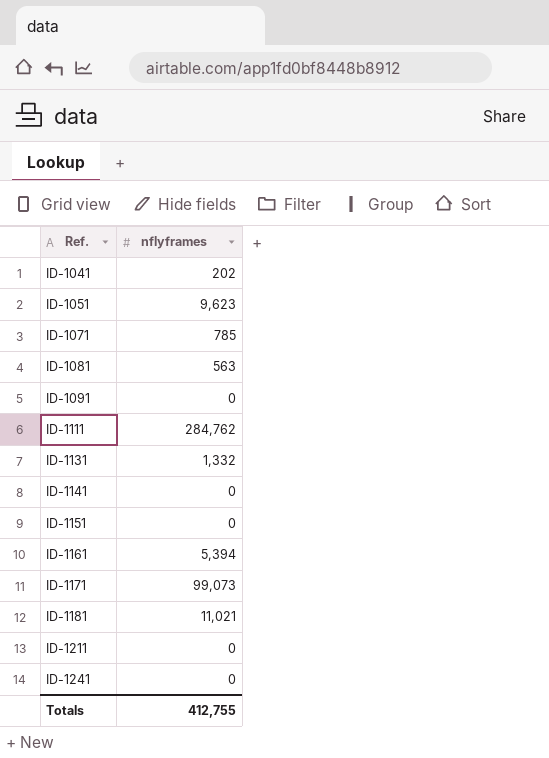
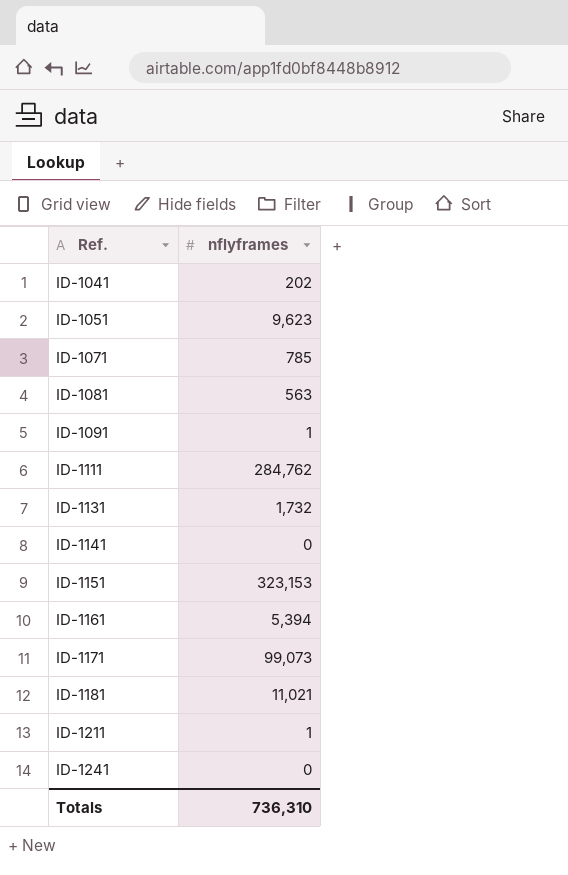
ID-1091 | nflyframes: 0 -> 1
ID-1131 | nflyframes: 1,332 -> 1,732
ID-1151 | nflyframes: 0 -> 323,153
ID-1211 | nflyframes: 0 -> 1
Totals | nflyframes: 412,755 -> 736,310

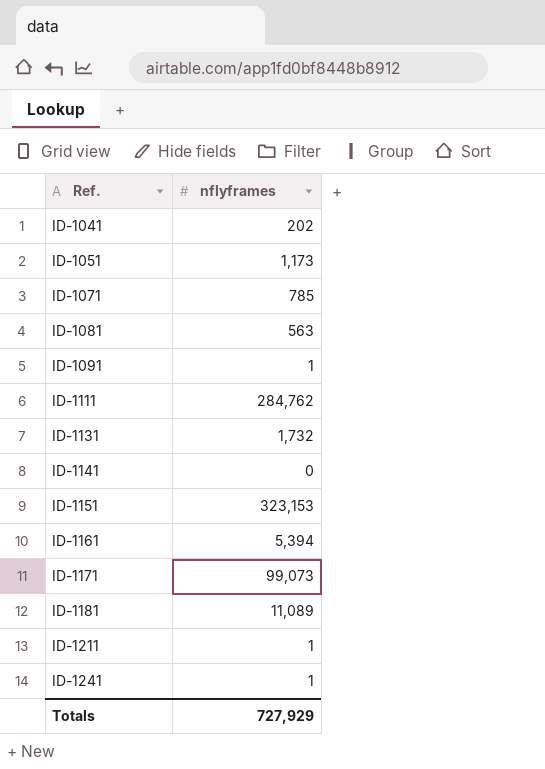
ID-1051 | nflyframes: 9,623 -> 1,173
ID-1181 | nflyframes: 11,021 -> 11,089
ID-1241 | nflyframes: 0 -> 1
Totals | nflyframes: 736,310 -> 727,929

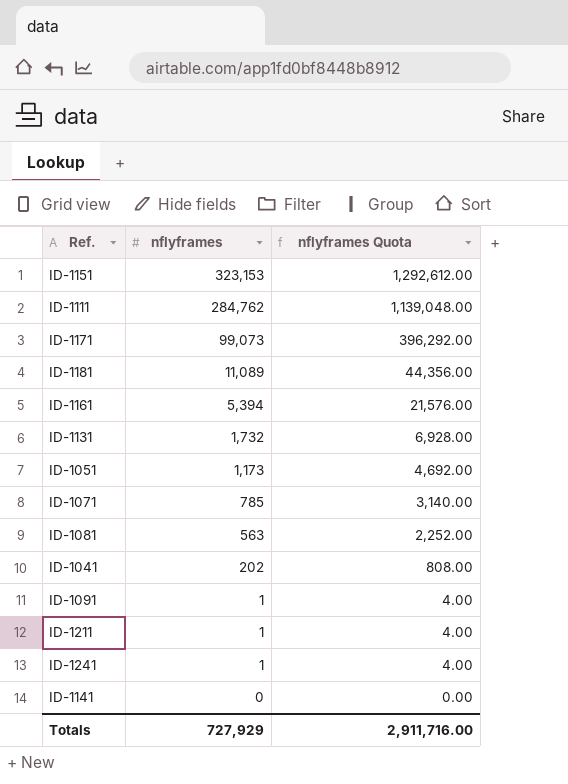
row order: Ref. ascending -> nflyframes descending
column nflyframes Quota | formula: none -> [nflyframes] * 4

